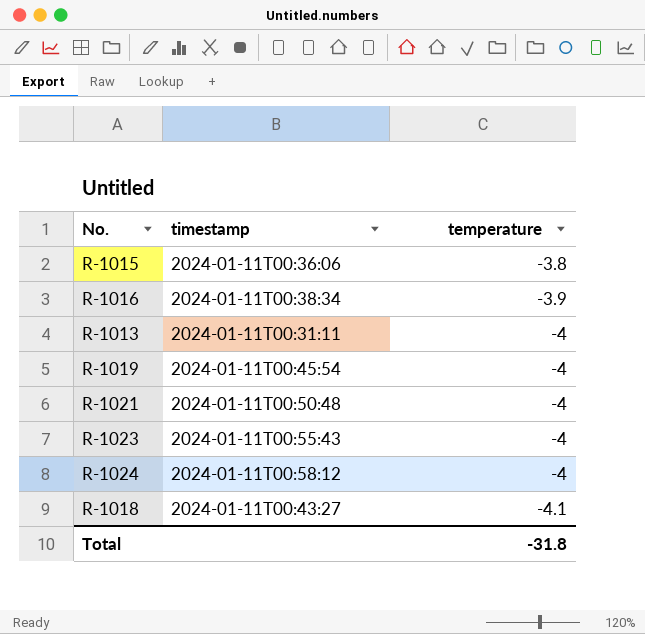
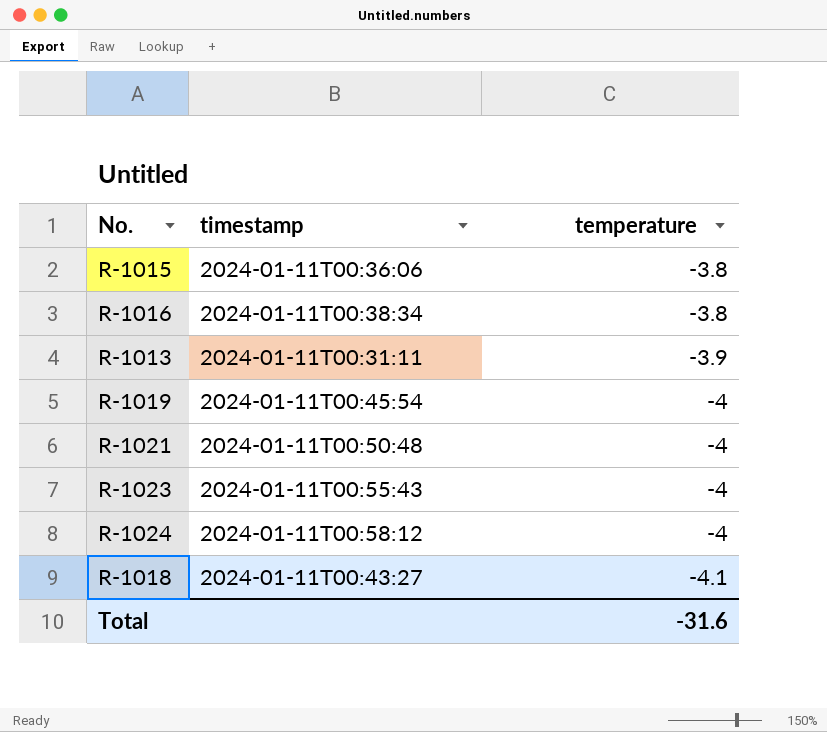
R-1016 | temperature: -3.9 -> -3.8
R-1013 | temperature: -4 -> -3.9
Total | temperature: -31.8 -> -31.6

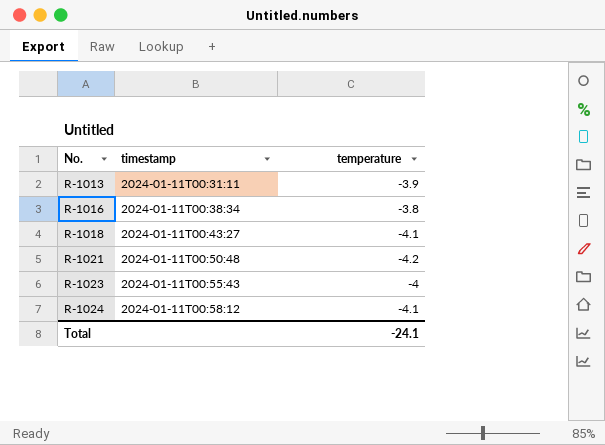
row order: temperature descending -> No. ascending
row R-1015: 2024-01-11T00:36:06 | -3.8 -> none
row R-1019: 2024-01-11T00:45:54 | -4 -> none
R-1021 | temperature: -4 -> -4.2
R-1024 | temperature: -4 -> -4.1
Total | temperature: -31.6 -> -24.1

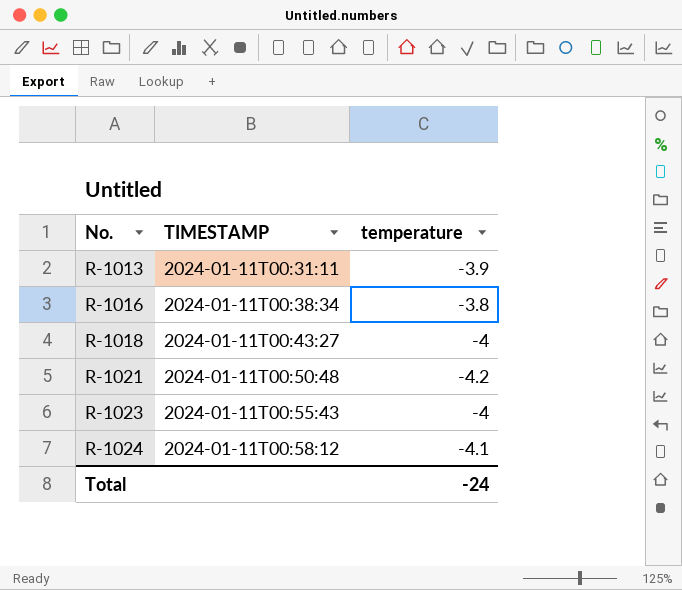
column name: timestamp -> TIMESTAMP
R-1018 | temperature: -4.1 -> -4
Total | temperature: -24.1 -> -24

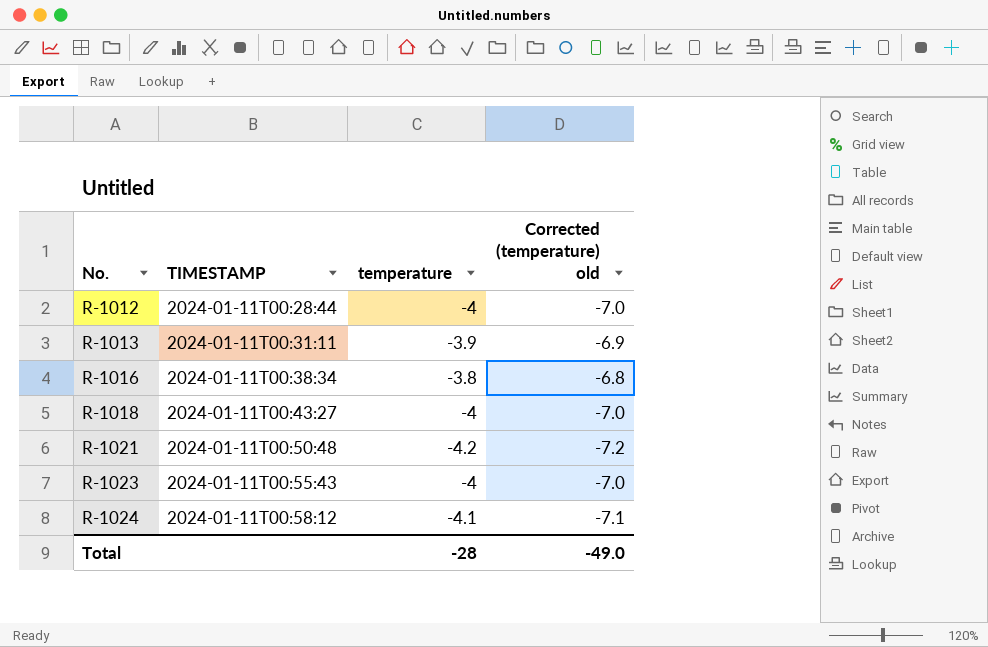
column Corrected (temperature) old | formula: none -> [temperature] - 3
row R-1012: none -> 2024-01-11T00:28:44 | -4 | -7.0
Total | temperature: -24 -> -28

